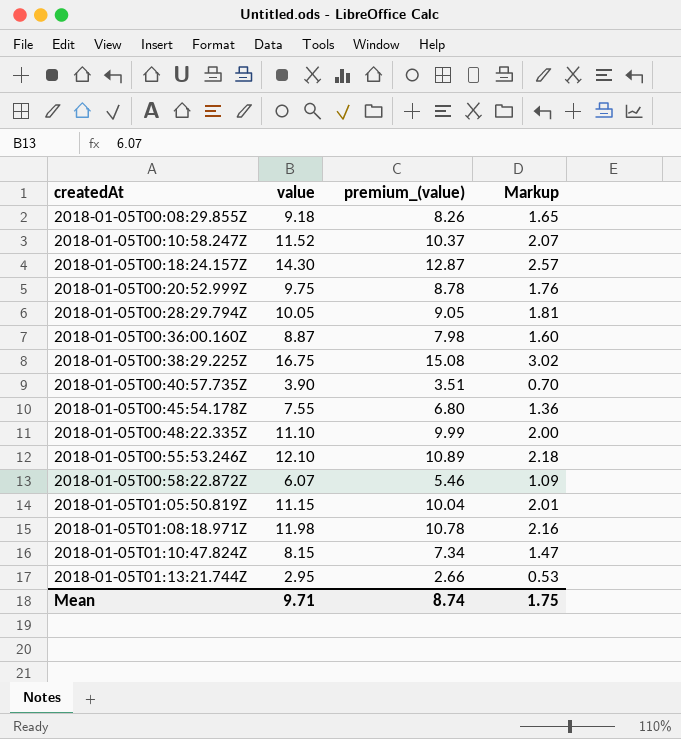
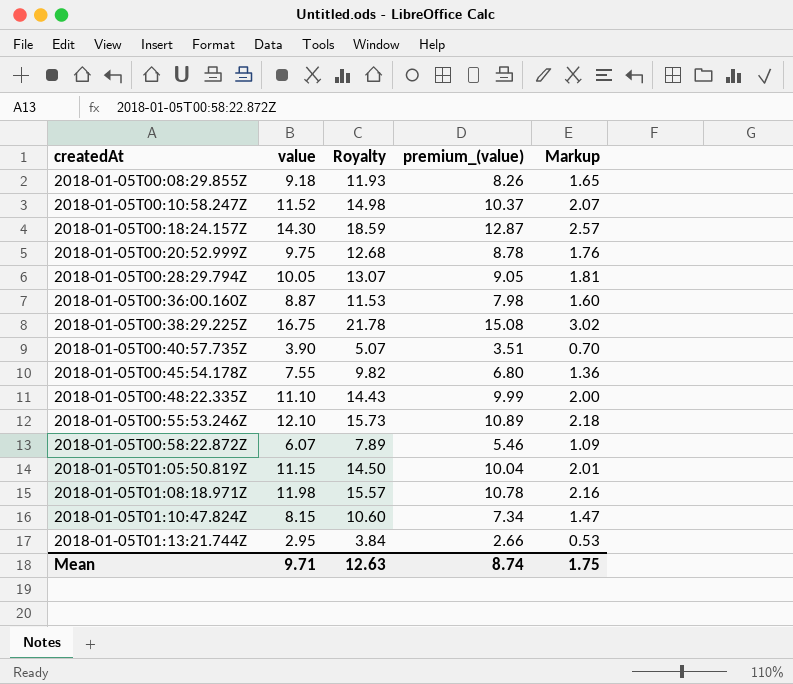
column Royalty | formula: none -> [value] * 1.3

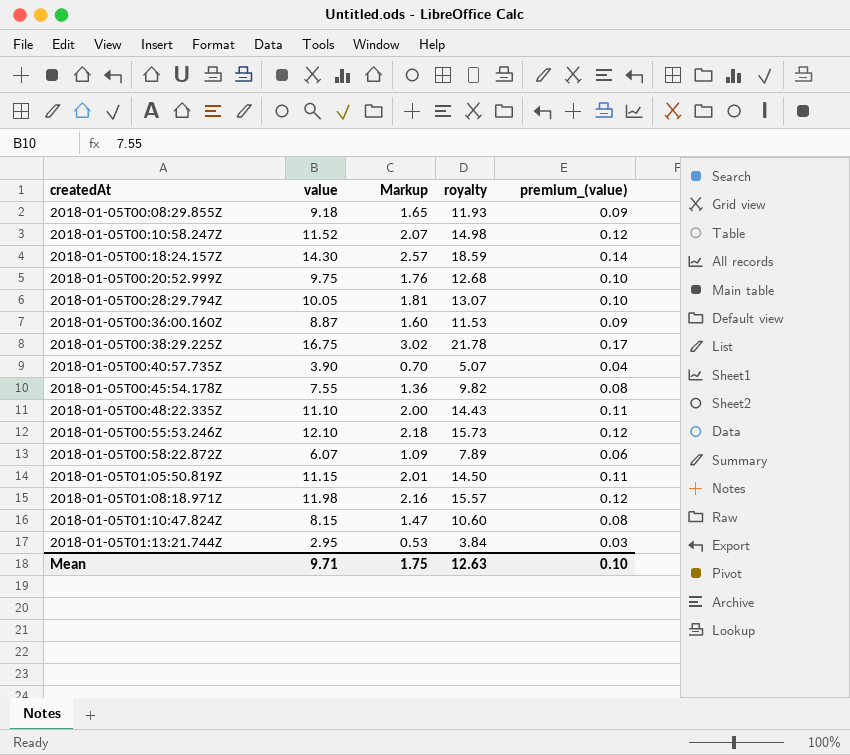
column Markup | position: 5 -> 3
column name: Royalty -> royalty
column premium_(value) | formula: [value] * 0.9 -> [value] * 0.01
Mean | premium_(value): 8.74 -> 0.10

